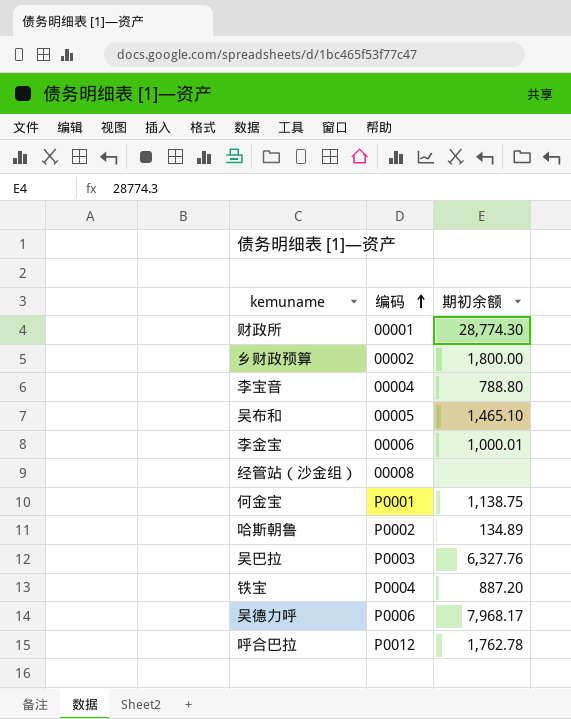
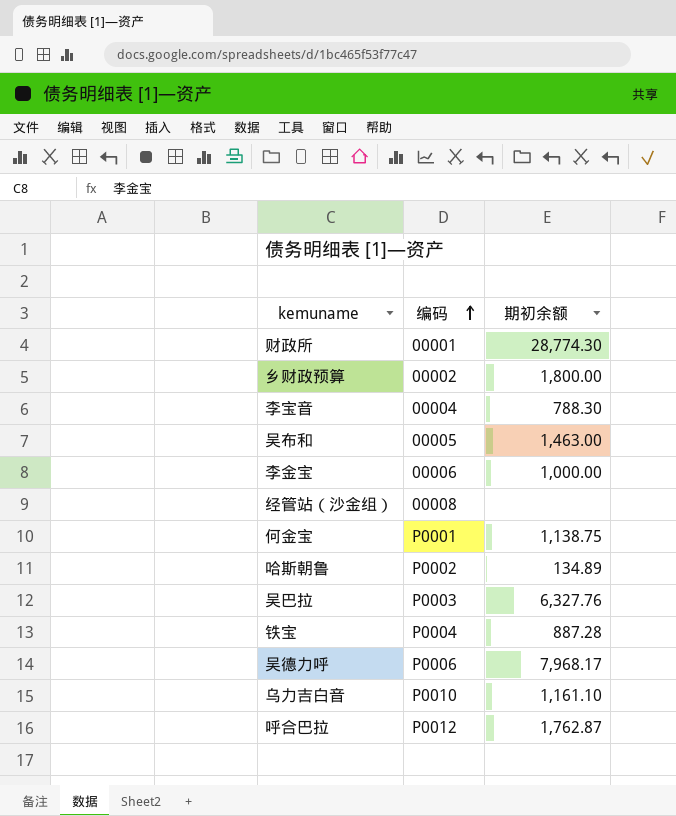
李宝音 | 期初余额: 788.80 -> 788.30
吴布和 | 期初余额: 1,465.10 -> 1,463.00
李金宝 | 期初余额: 1,000.01 -> 1,000.00
铁宝 | 期初余额: 887.20 -> 887.28
row 乌力吉白音: none -> P0010 | 1,161.10
呼合巴拉 | 期初余额: 1,762.78 -> 1,762.87

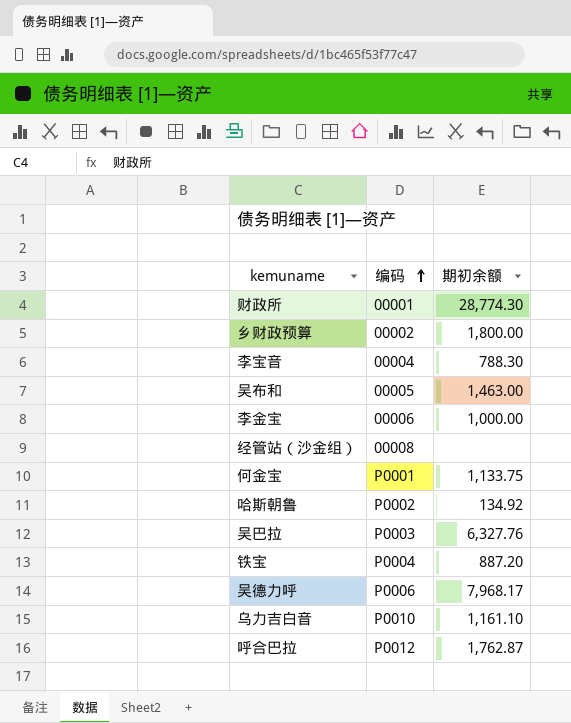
何金宝 | 期初余额: 1,138.75 -> 1,133.75
哈斯朝鲁 | 期初余额: 134.89 -> 134.92
铁宝 | 期初余额: 887.28 -> 887.20

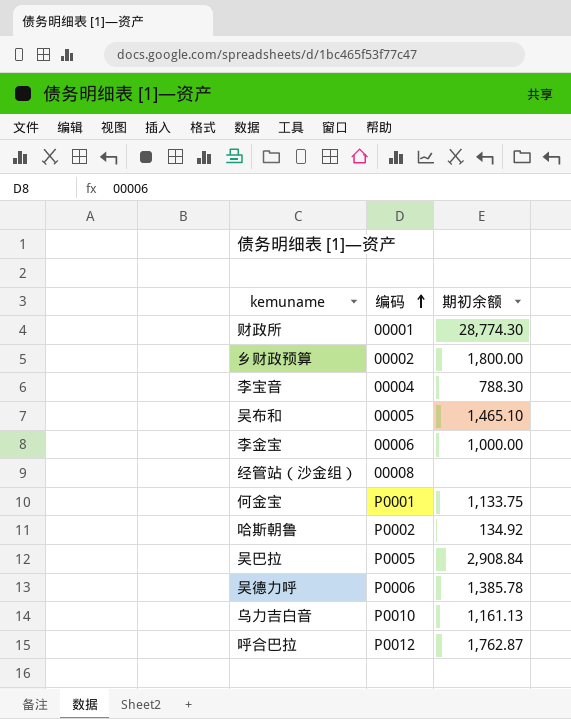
row 铁宝: P0004 | 887.20 -> none
吴布和 | 期初余额: 1,463.00 -> 1,465.10
吴巴拉 | 编码: P0003 -> P0005
吴巴拉 | 期初余额: 6,327.76 -> 2,908.84
吴德力呼 | 期初余额: 7,968.17 -> 1,385.78
乌力吉白音 | 期初余额: 1,161.10 -> 1,161.13

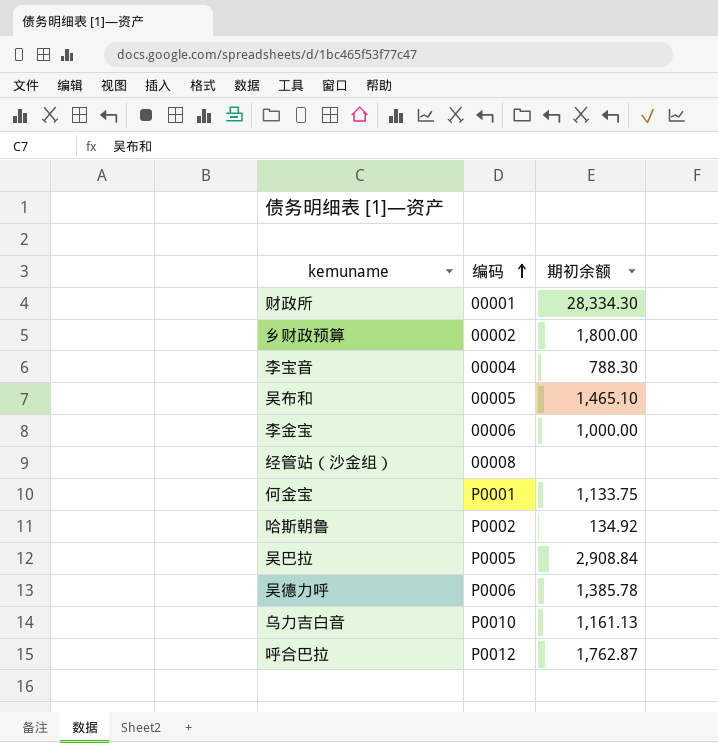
财政所 | 期初余额: 28,774.30 -> 28,334.30

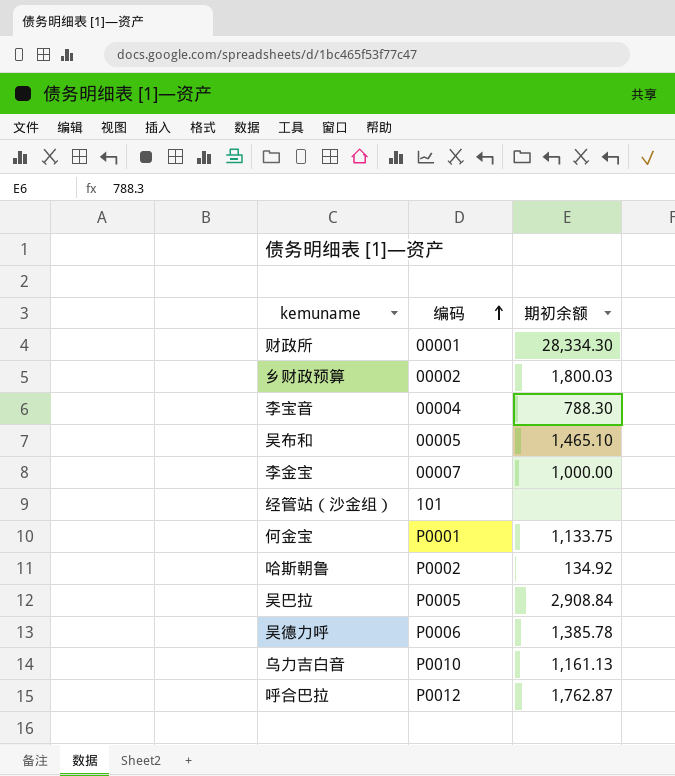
乡财政预算 | 期初余额: 1,800.00 -> 1,800.03
李金宝 | 编码: 00006 -> 00007
经管站（沙金组） | 编码: 00008 -> 101

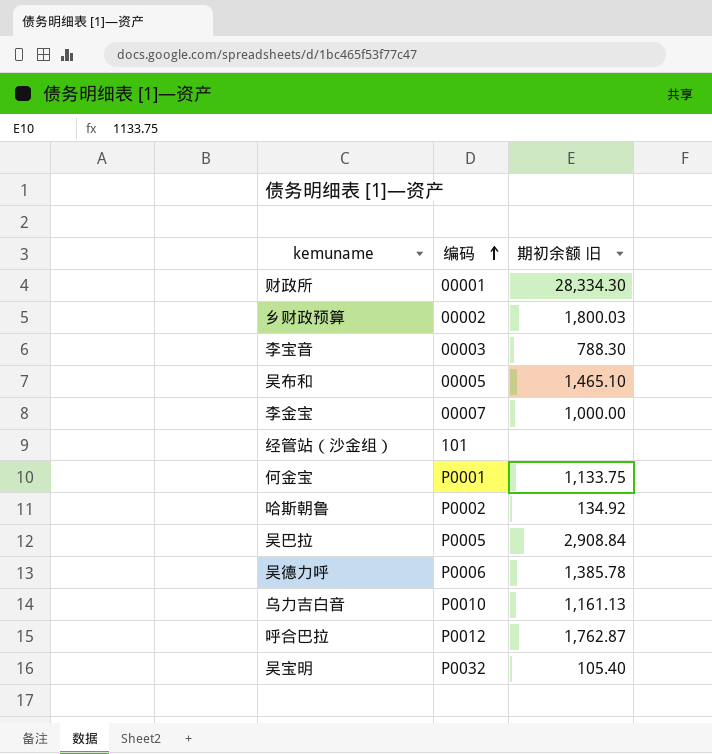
column name: 期初余额 -> 期初余额 旧
李宝音 | 编码: 00004 -> 00003
row 吴宝明: none -> P0032 | 105.40

